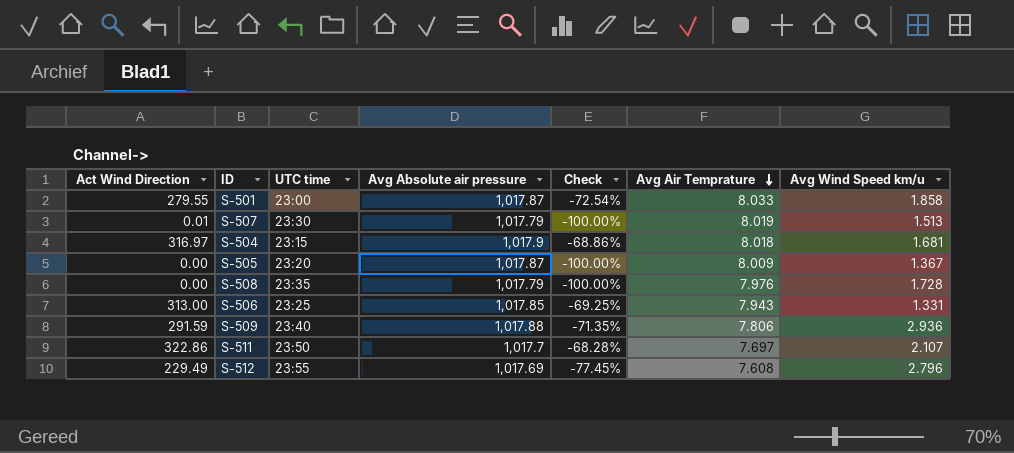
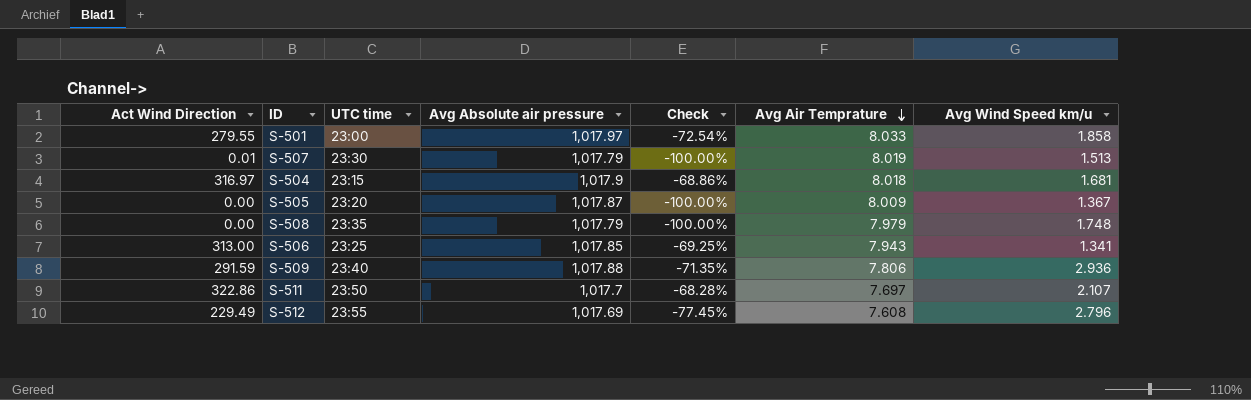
S-501 | Avg Absolute air pressure: 1,017.87 -> 1,017.97
S-508 | Avg Air Temprature: 7.976 -> 7.979
S-508 | Avg Wind Speed km/u: 1.728 -> 1.748
S-506 | Avg Wind Speed km/u: 1.331 -> 1.341

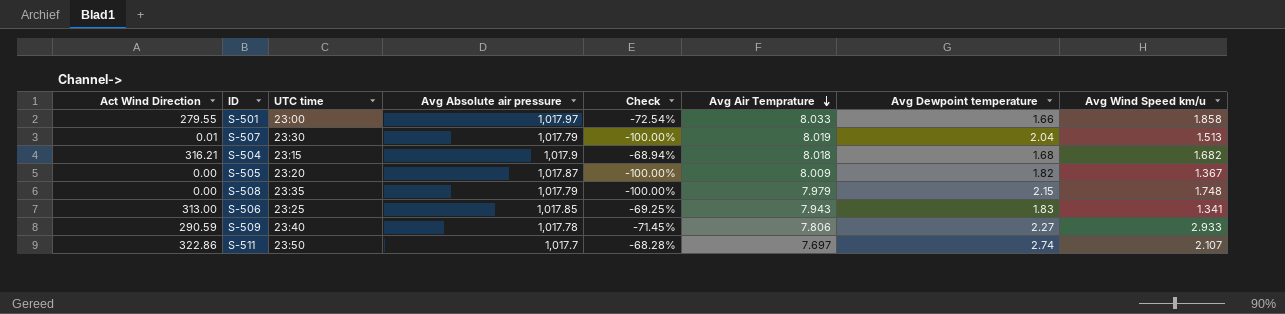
column Avg Dewpoint temperature | position: none -> 7
row S-512: 229.49 | 23:55 | 1,017.69 | -77.45% | 7.608 | 2.796 -> none
S-504 | Act Wind Direction: 316.97 -> 316.21
S-504 | Check: -68.86% -> -68.94%
S-504 | Avg Wind Speed km/u: 1.681 -> 1.682
S-509 | Act Wind Direction: 291.59 -> 290.59
S-509 | Avg Absolute air pressure: 1,017.88 -> 1,017.78
S-509 | Check: -71.35% -> -71.45%
S-509 | Avg Wind Speed km/u: 2.936 -> 2.933

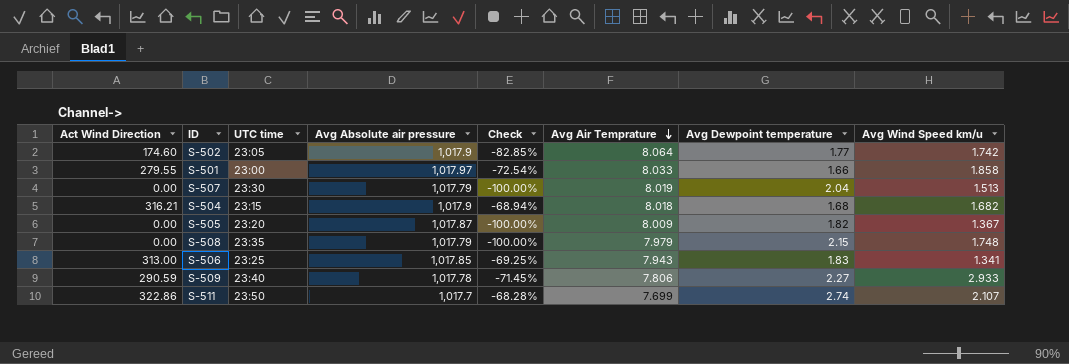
row S-502: none -> 174.60 | 23:05 | 1,017.9 | -82.85% | 8.064 | 1.77 | 1.742
S-507 | Act Wind Direction: 0.01 -> 0.00
S-511 | Avg Air Temprature: 7.697 -> 7.699

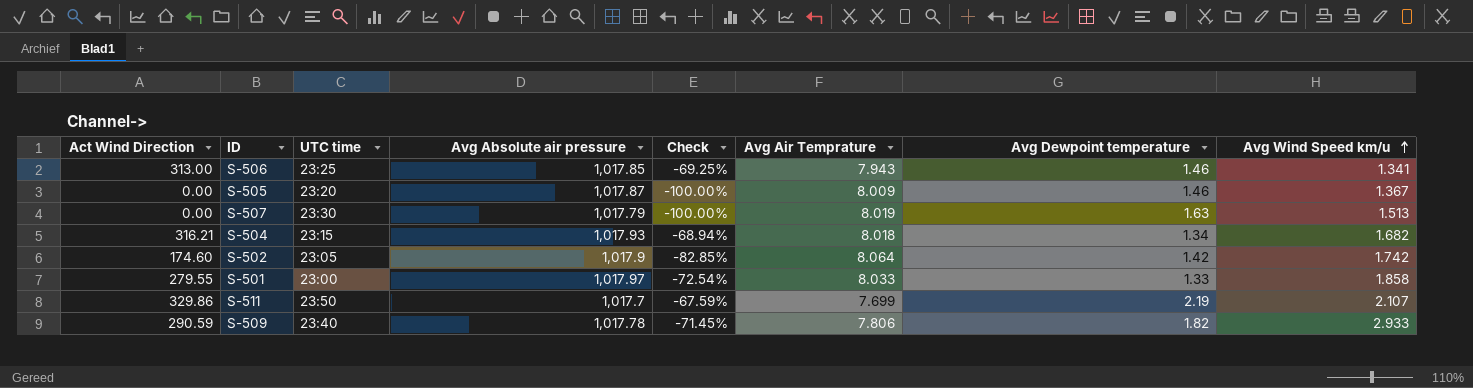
row order: Avg Air Temprature descending -> Avg Wind Speed km/u ascending
row S-508: 0.00 | 23:35 | 1,017.79 | -100.00% | 7.979 | 2.15 | 1.748 -> none
S-506 | Avg Dewpoint temperature: 1.83 -> 1.46
S-505 | Avg Dewpoint temperature: 1.82 -> 1.46
S-507 | Avg Dewpoint temperature: 2.04 -> 1.63
S-504 | Avg Absolute air pressure: 1,017.9 -> 1,017.93
S-504 | Avg Dewpoint temperature: 1.68 -> 1.34
S-502 | Avg Dewpoint temperature: 1.77 -> 1.42
S-501 | Avg Dewpoint temperature: 1.66 -> 1.33
S-511 | Act Wind Direction: 322.86 -> 329.86
S-511 | Check: -68.28% -> -67.59%
S-511 | Avg Dewpoint temperature: 2.74 -> 2.19
S-509 | Avg Dewpoint temperature: 2.27 -> 1.82

